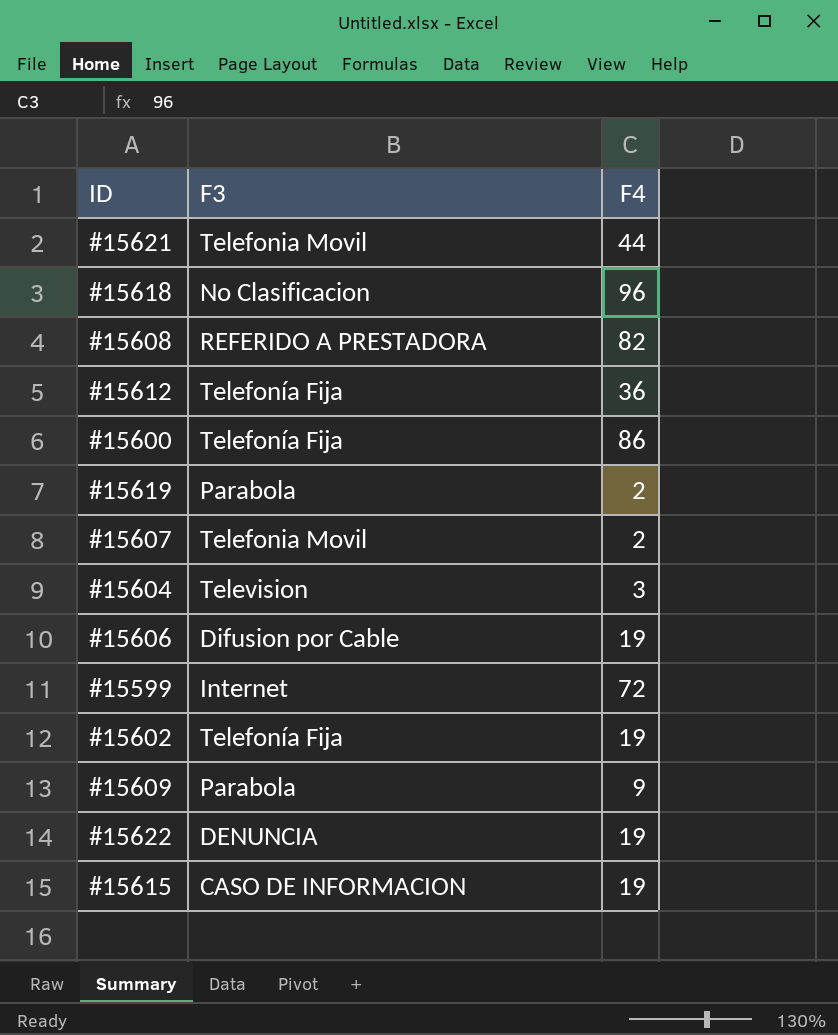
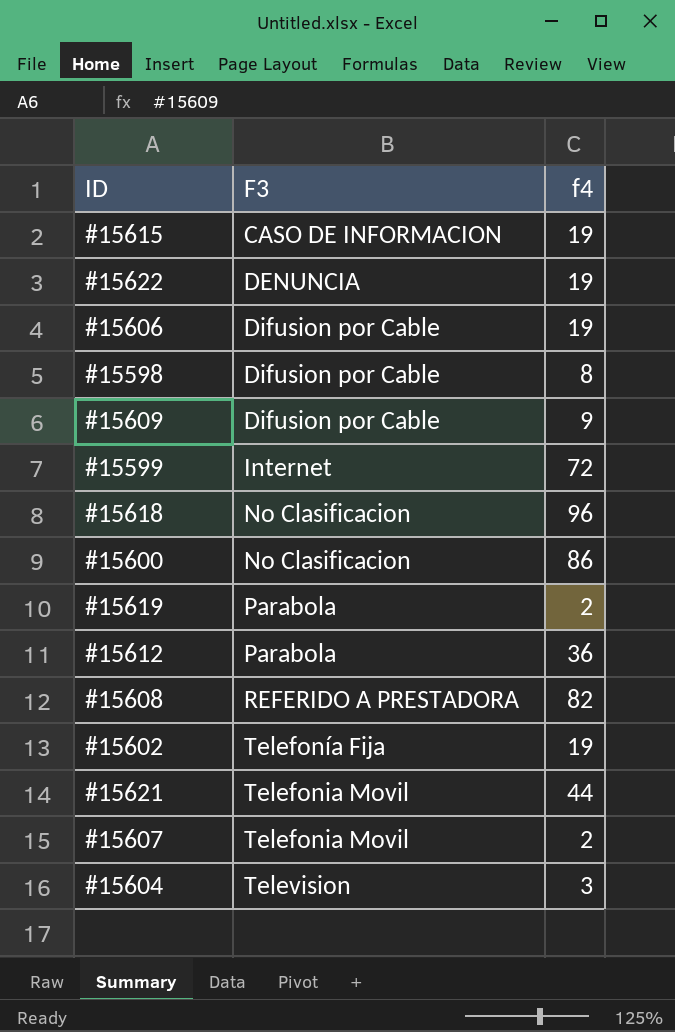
row order: none -> F3 ascending
column name: F4 -> f4
row #15598: none -> Difusion por Cable | 8
#15609 | F3: Parabola -> Difusion por Cable
#15600 | F3: Telefonía Fija -> No Clasificacion
#15612 | F3: Telefonía Fija -> Parabola

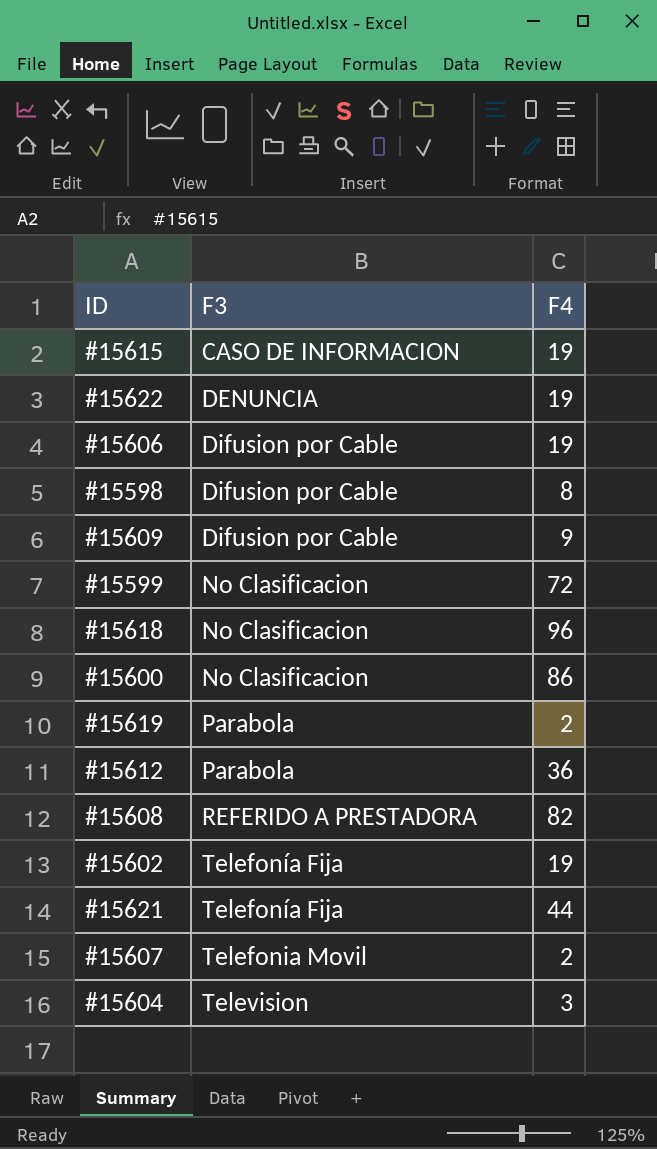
column name: f4 -> F4
#15599 | F3: Internet -> No Clasificacion
#15621 | F3: Telefonia Movil -> Telefonía Fija

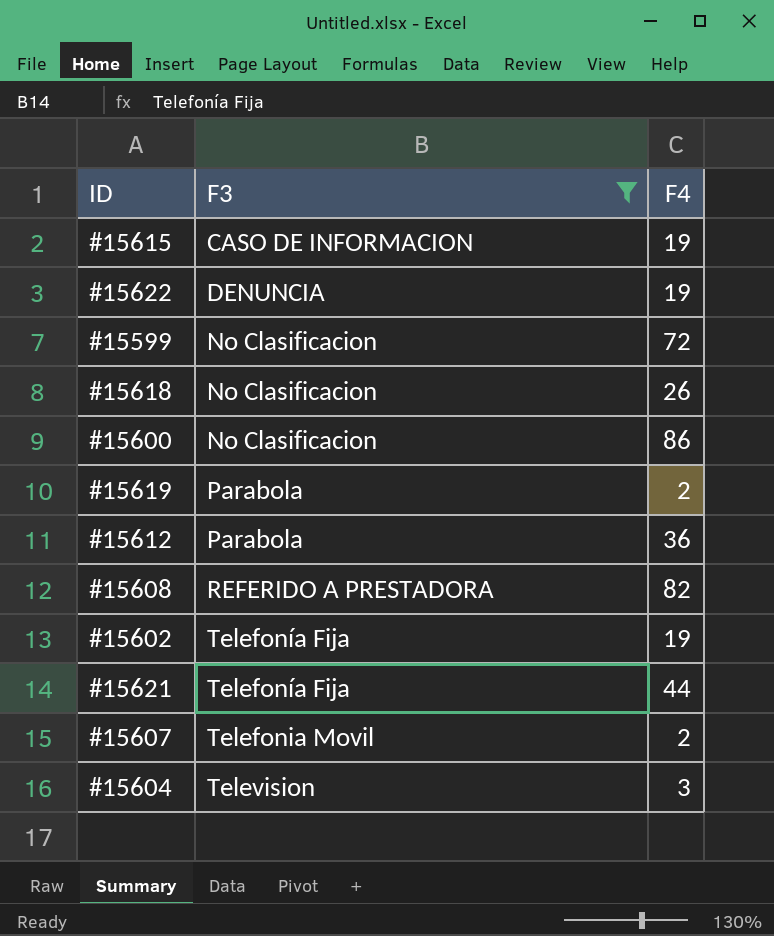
filter: none -> F3 != Difusion por Cable
#15618 | F4: 96 -> 26

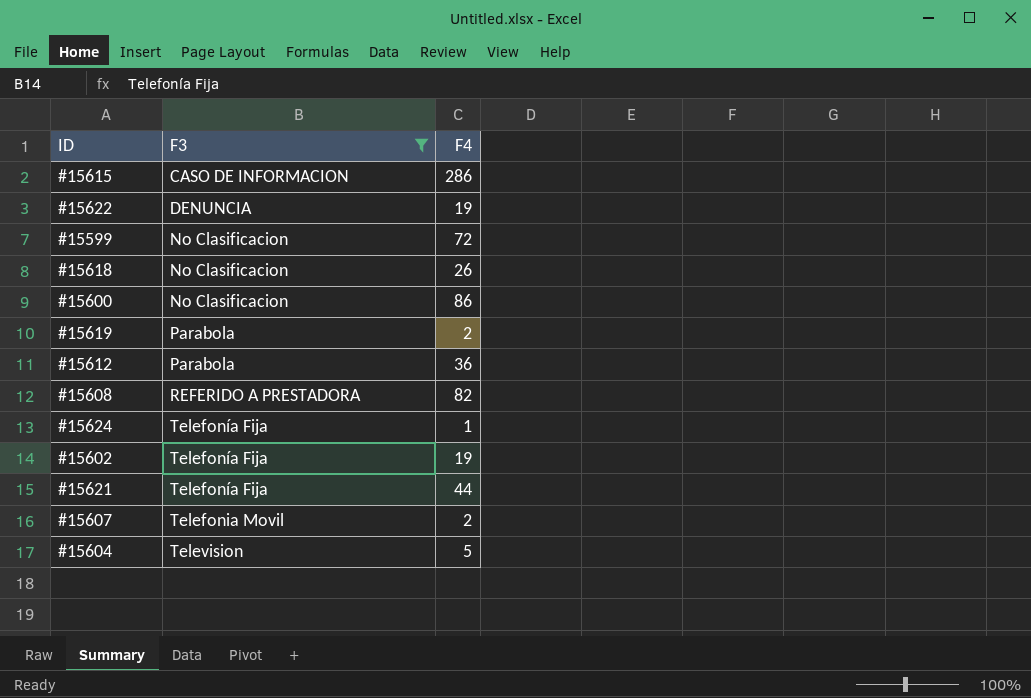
#15615 | F4: 19 -> 286
row #15624: none -> Telefonía Fija | 1
#15604 | F4: 3 -> 5

